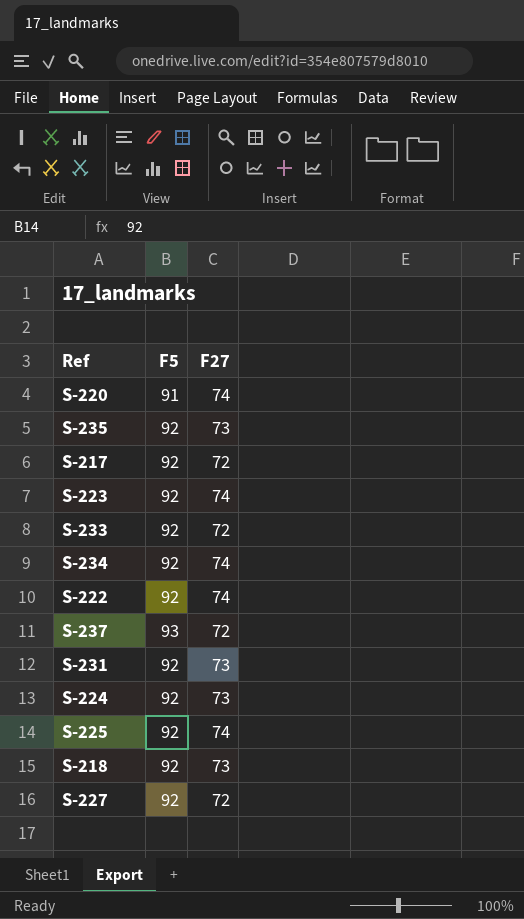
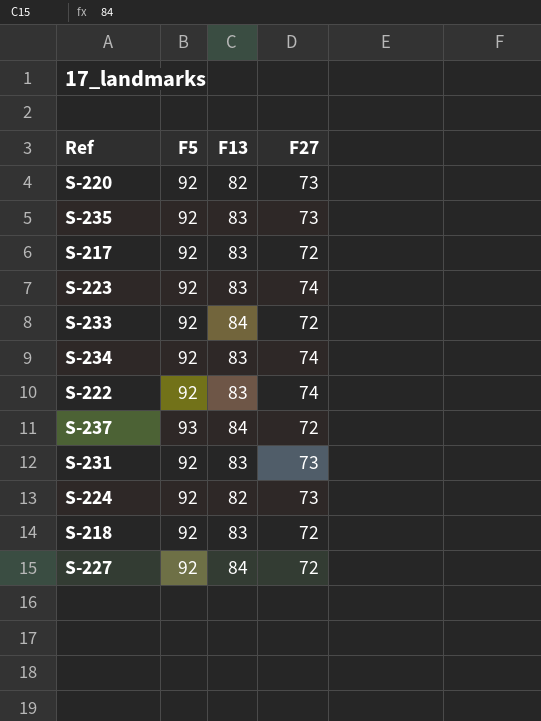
column F13 | position: none -> 3
row S-225: 92 | 74 -> none
S-220 | F5: 91 -> 92
S-220 | F27: 74 -> 73
S-218 | F27: 73 -> 72

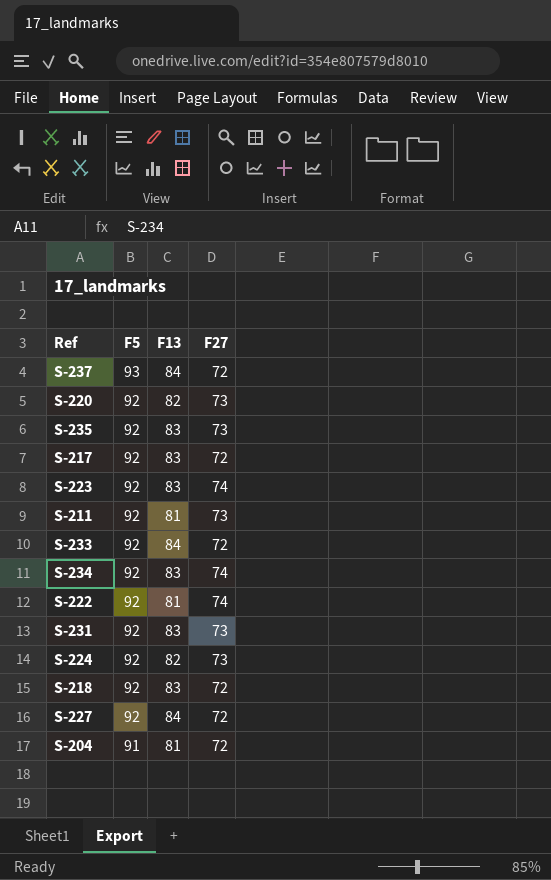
row order: none -> F5 descending
row S-211: none -> 92 | 81 | 73
S-222 | F13: 83 -> 81
row S-204: none -> 91 | 81 | 72

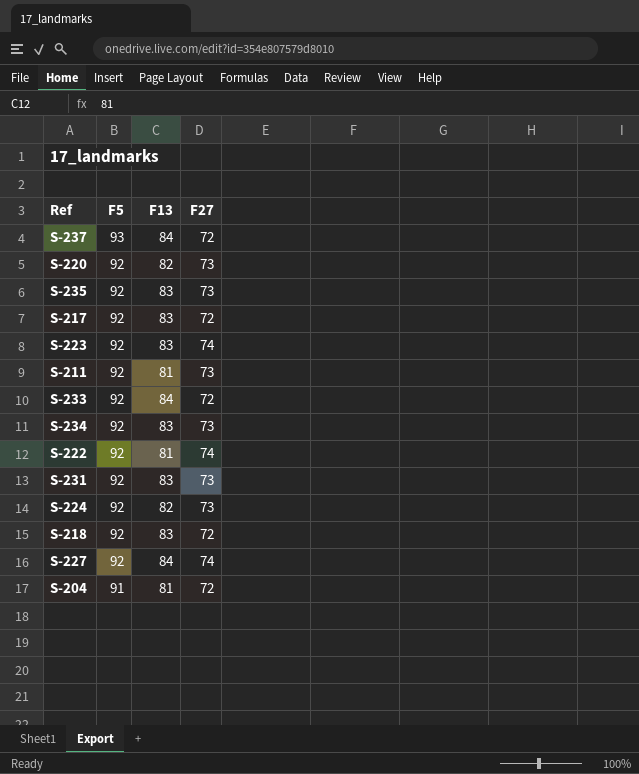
S-234 | F27: 74 -> 73
S-227 | F27: 72 -> 74

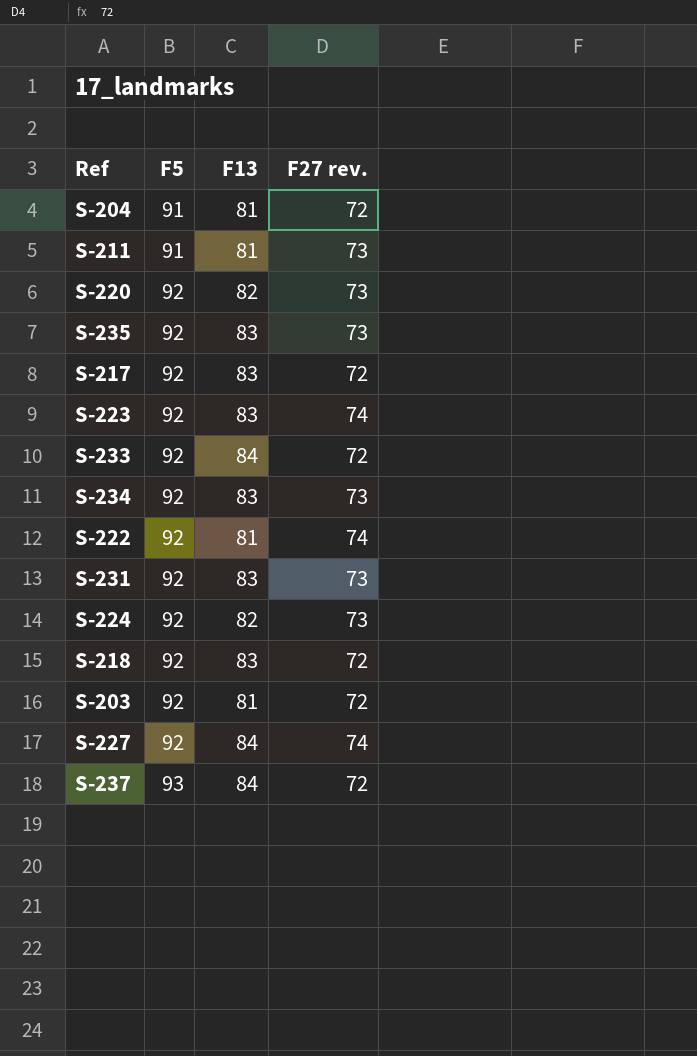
row order: F5 descending -> F5 ascending
column name: F27 -> F27 rev.
S-211 | F5: 92 -> 91
row S-203: none -> 92 | 81 | 72

